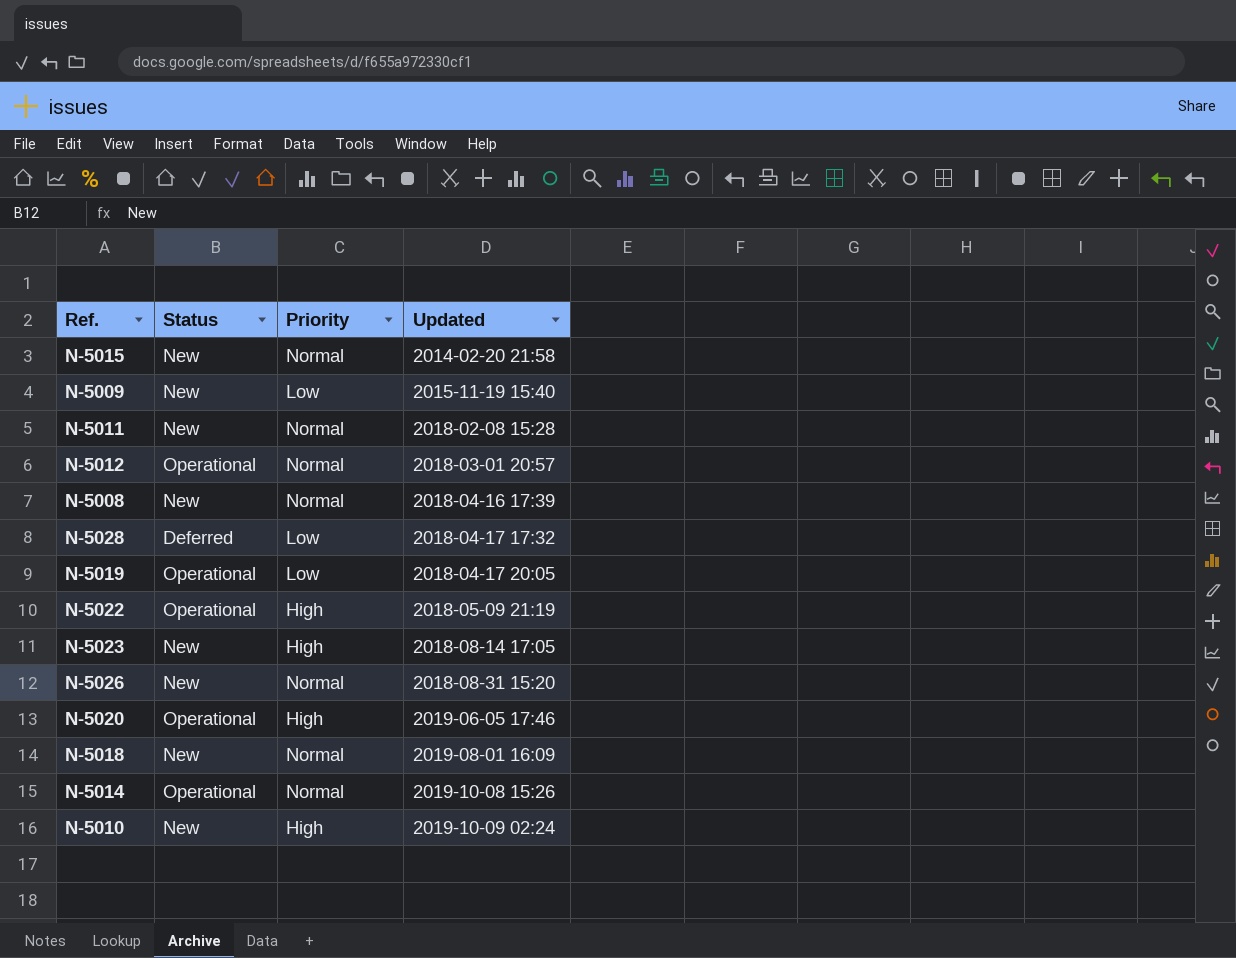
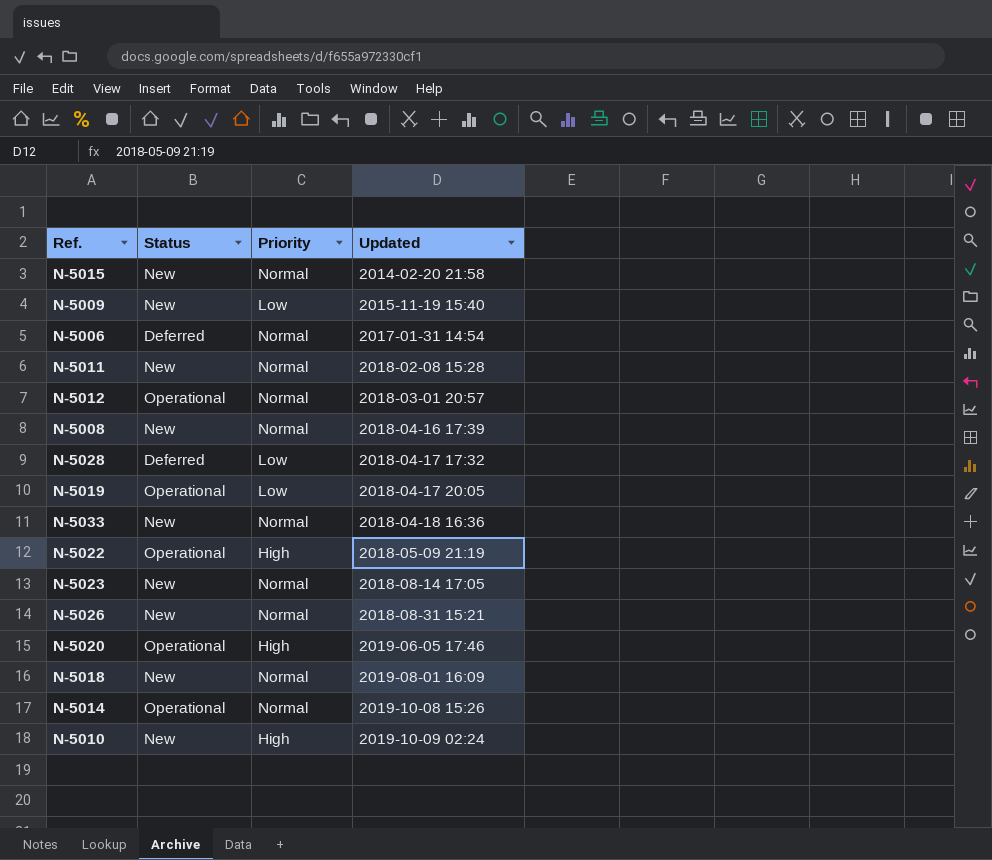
row N-5006: none -> Deferred | Normal | 2017-01-31 14:54
row N-5033: none -> New | Normal | 2018-04-18 16:36
N-5023 | Priority: High -> Normal
N-5026 | Updated: 2018-08-31 15:20 -> 2018-08-31 15:21

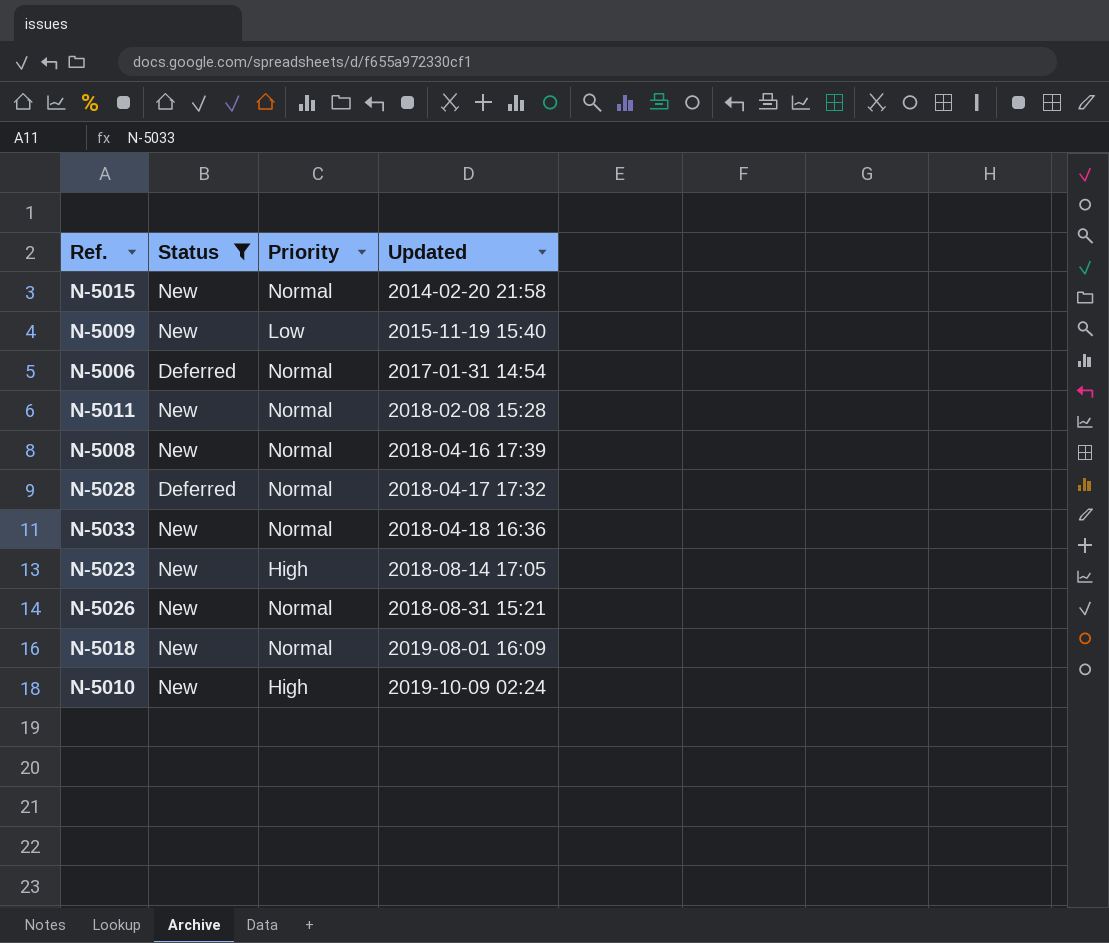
filter: none -> Status != Operational
N-5028 | Priority: Low -> Normal
N-5023 | Priority: Normal -> High

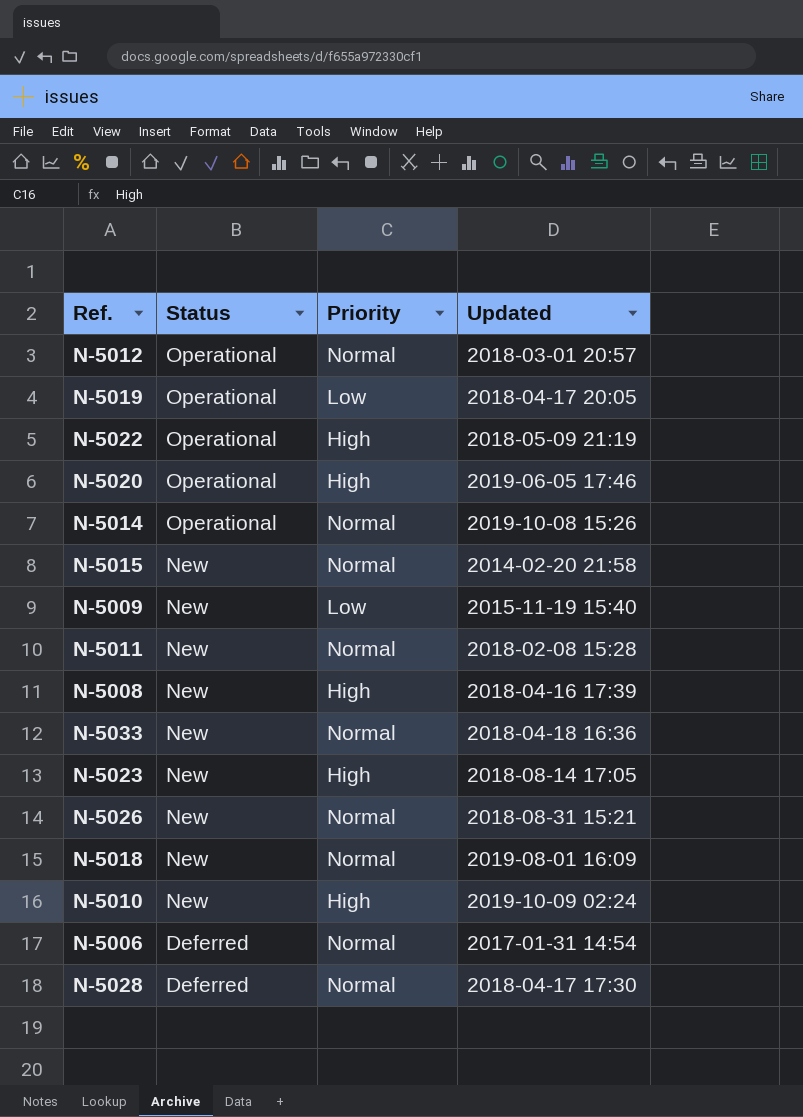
filter: Status != Operational -> none
row order: Updated ascending -> Status descending
N-5008 | Priority: Normal -> High
N-5028 | Updated: 2018-04-17 17:32 -> 2018-04-17 17:30

